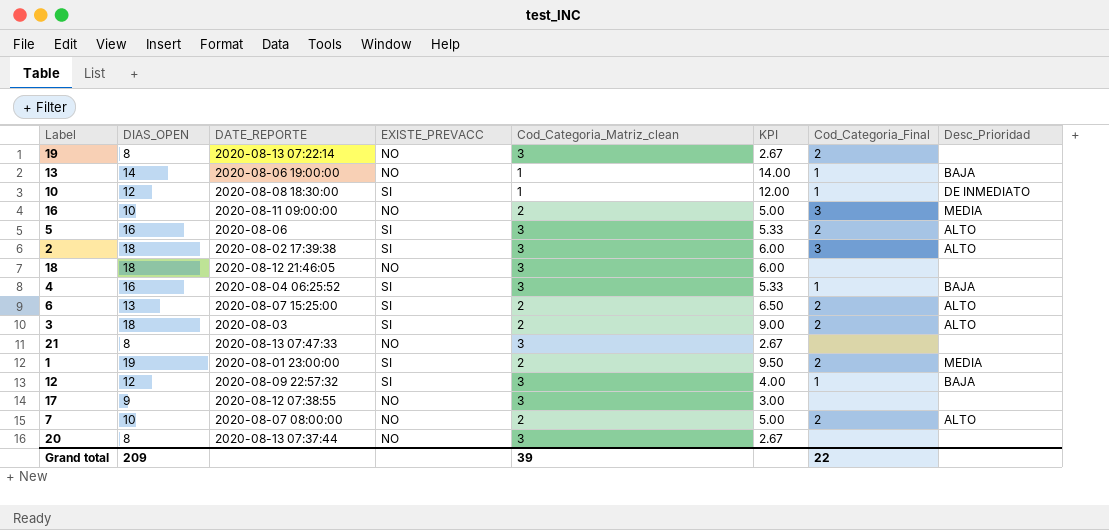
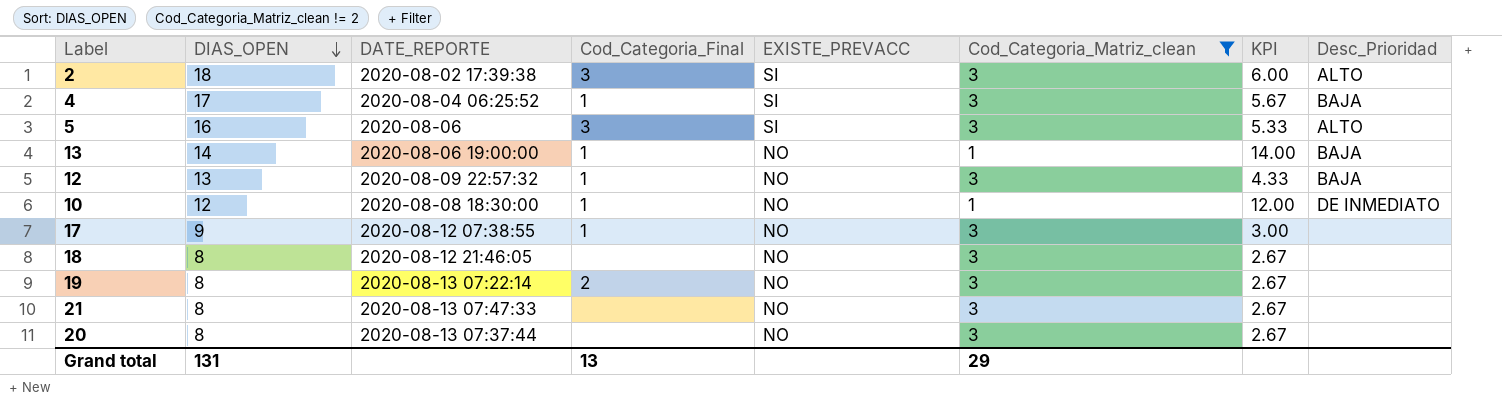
filter: none -> Cod_Categoria_Matriz_clean != 2
row order: none -> DIAS_OPEN descending
column Cod_Categoria_Final | position: 7 -> 4
4 | DIAS_OPEN: 16 -> 17
4 | KPI: 5.33 -> 5.67
5 | Cod_Categoria_Final: 2 -> 3
12 | DIAS_OPEN: 12 -> 13
12 | EXISTE_PREVACC: SI -> NO
12 | KPI: 4.00 -> 4.33
10 | EXISTE_PREVACC: SI -> NO
17 | Cod_Categoria_Final: none -> 1
18 | DIAS_OPEN: 18 -> 8
18 | KPI: 6.00 -> 2.67
Grand total | DIAS_OPEN: 209 -> 131
Grand total | Cod_Categoria_Final: 22 -> 13
Grand total | Cod_Categoria_Matriz_clean: 39 -> 29

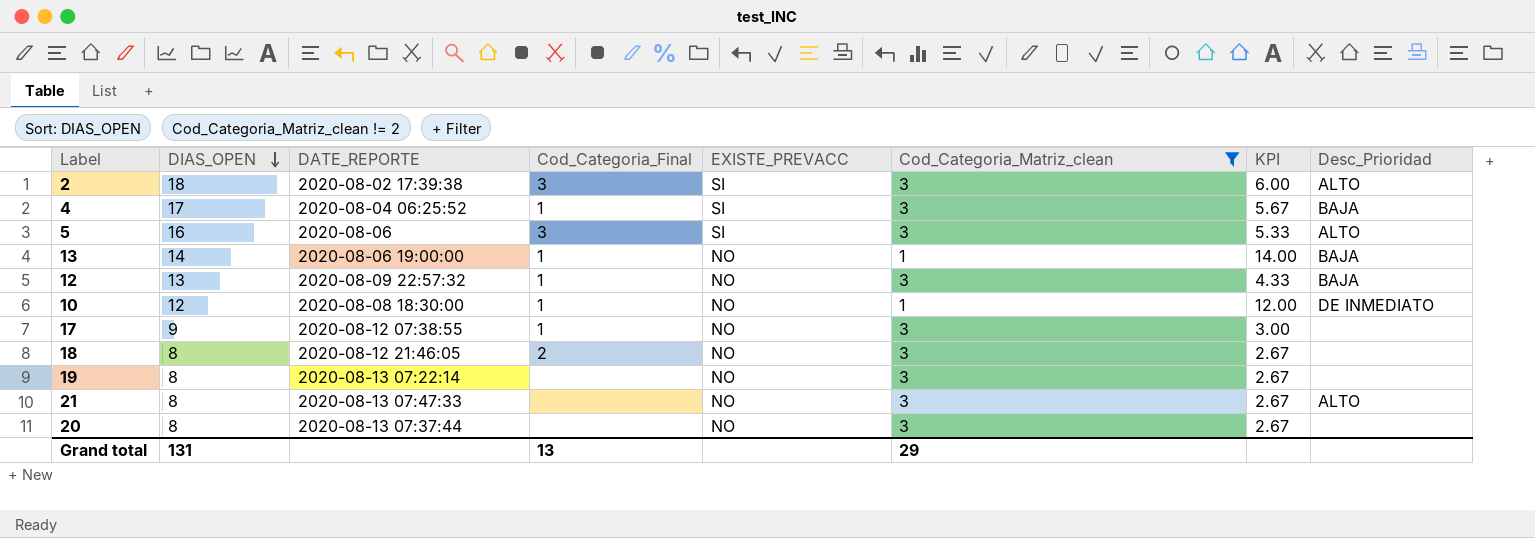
18 | Cod_Categoria_Final: none -> 2
19 | Cod_Categoria_Final: 2 -> none
21 | Desc_Prioridad: none -> ALTO

